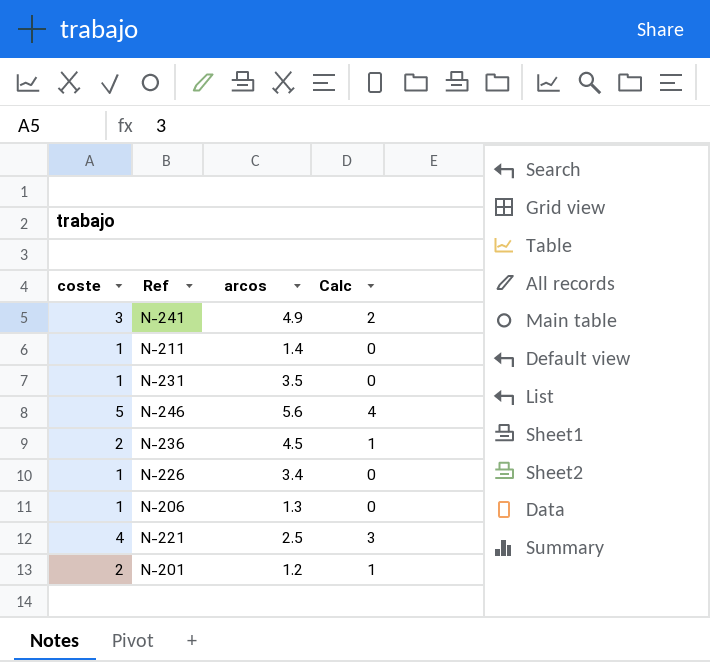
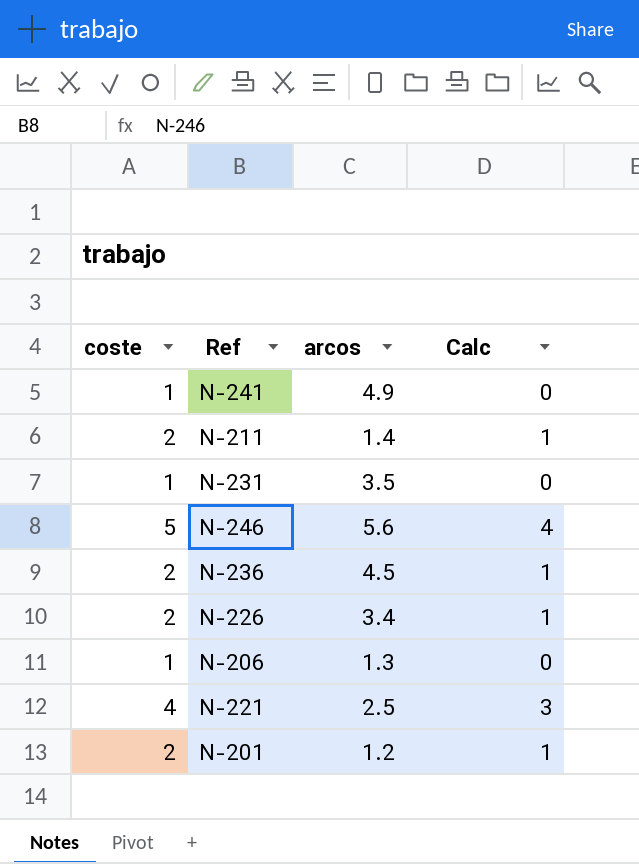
N-241 | coste: 3 -> 1
N-241 | Calc: 2 -> 0
N-211 | coste: 1 -> 2
N-211 | Calc: 0 -> 1
N-226 | coste: 1 -> 2
N-226 | Calc: 0 -> 1

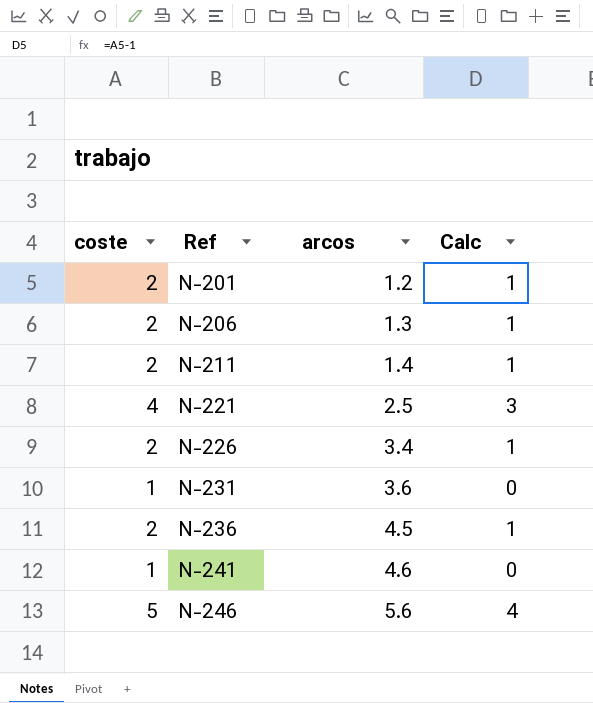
row order: none -> Ref ascending
N-206 | coste: 1 -> 2
N-206 | Calc: 0 -> 1
N-231 | arcos: 3.5 -> 3.6
N-241 | arcos: 4.9 -> 4.6

